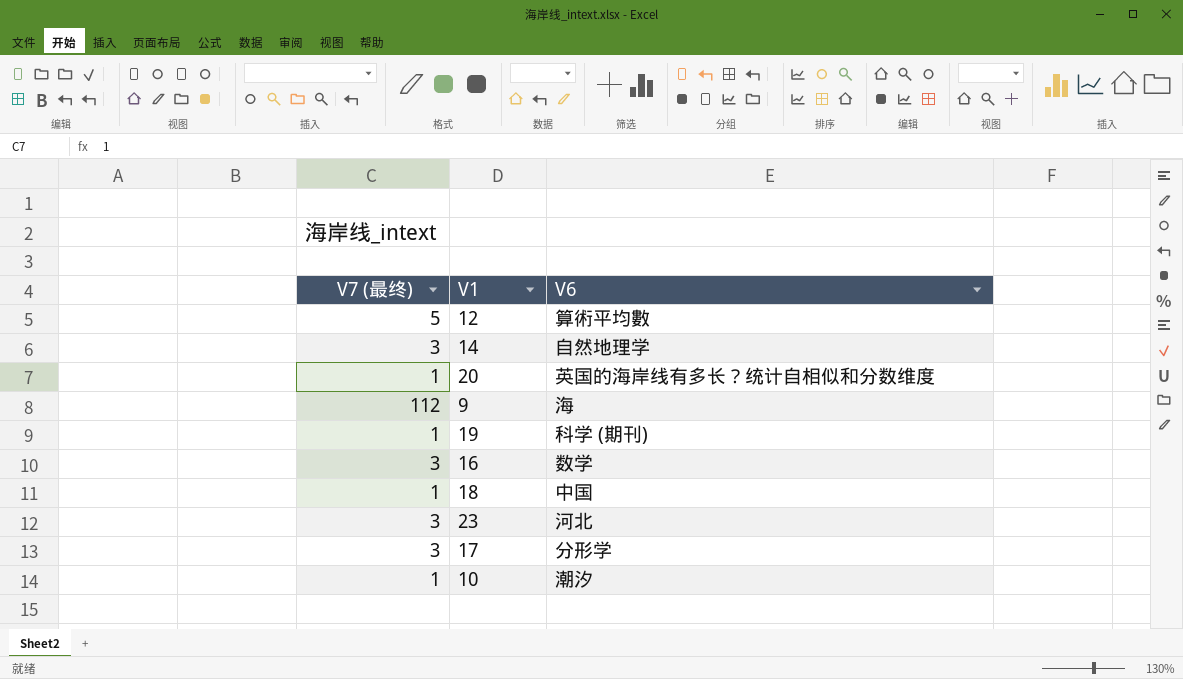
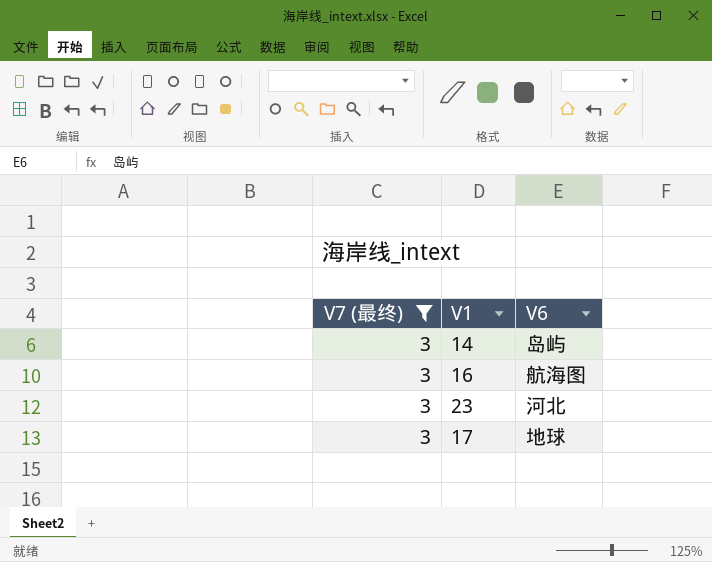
filter: none -> V7 (最终) = 3
14 | V6: 自然地理学 -> 岛屿
16 | V6: 数学 -> 航海图
17 | V6: 分形学 -> 地球

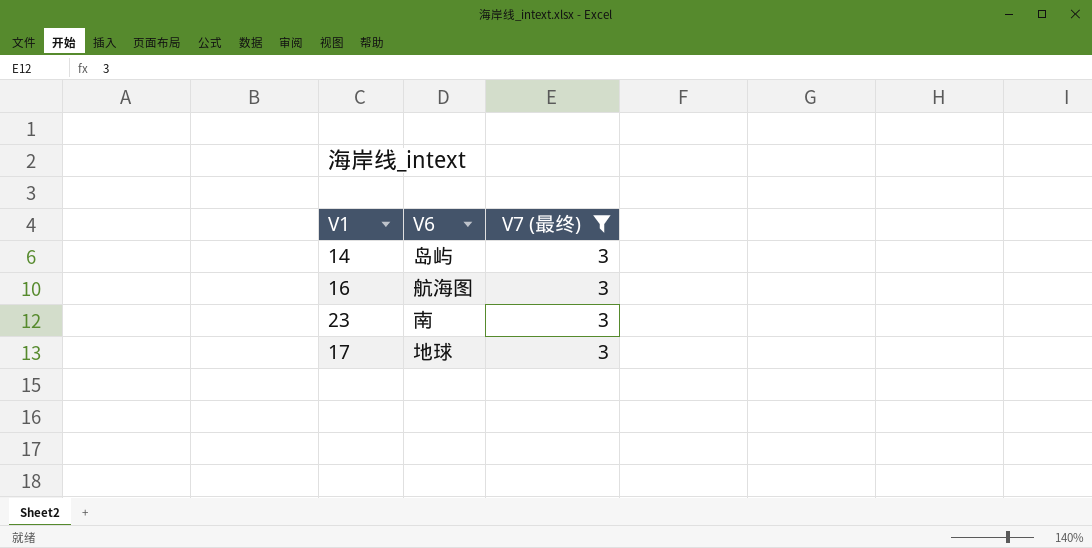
column V7 (最终) | position: 1 -> 3
23 | V6: 河北 -> 南

